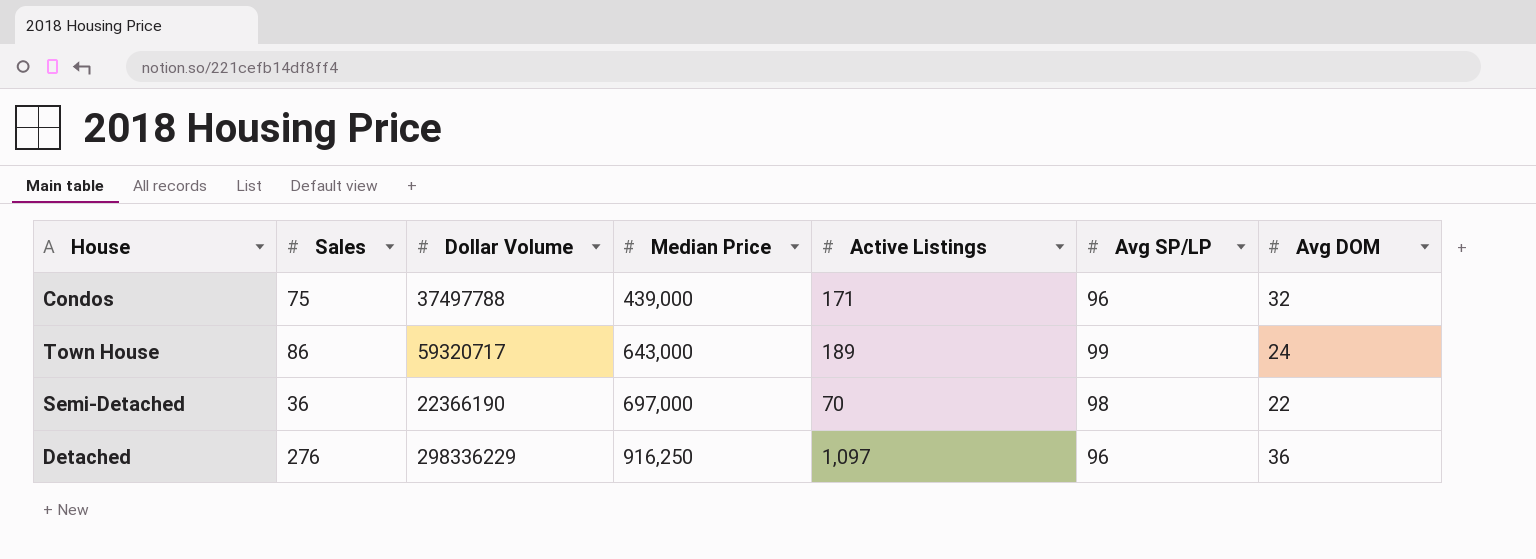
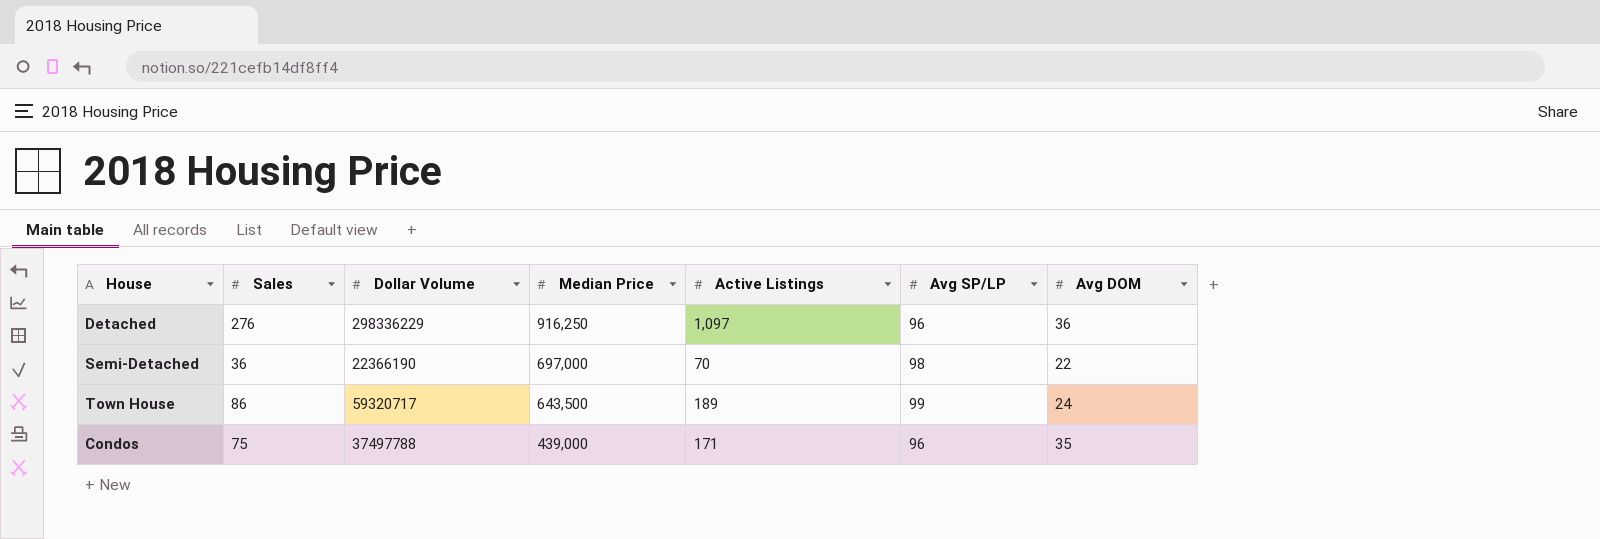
row order: Median Price ascending -> Median Price descending
Town House | Median Price: 643,000 -> 643,500
Condos | Avg DOM: 32 -> 35

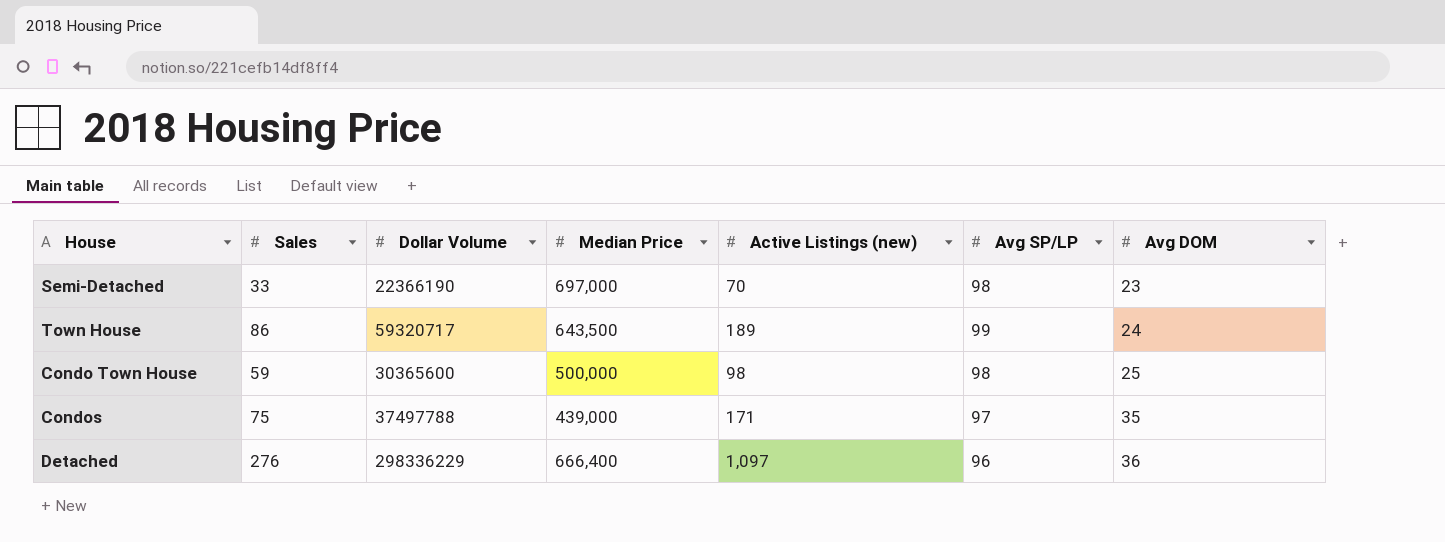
row order: Median Price descending -> Avg DOM ascending
column name: Active Listings -> Active Listings (new)
Semi-Detached | Sales: 36 -> 33
Semi-Detached | Avg DOM: 22 -> 23
row Condo Town House: none -> 59 | 30365600 | 500,000 | 98 | 98 | 25
Condos | Avg SP/LP: 96 -> 97
Detached | Median Price: 916,250 -> 666,400

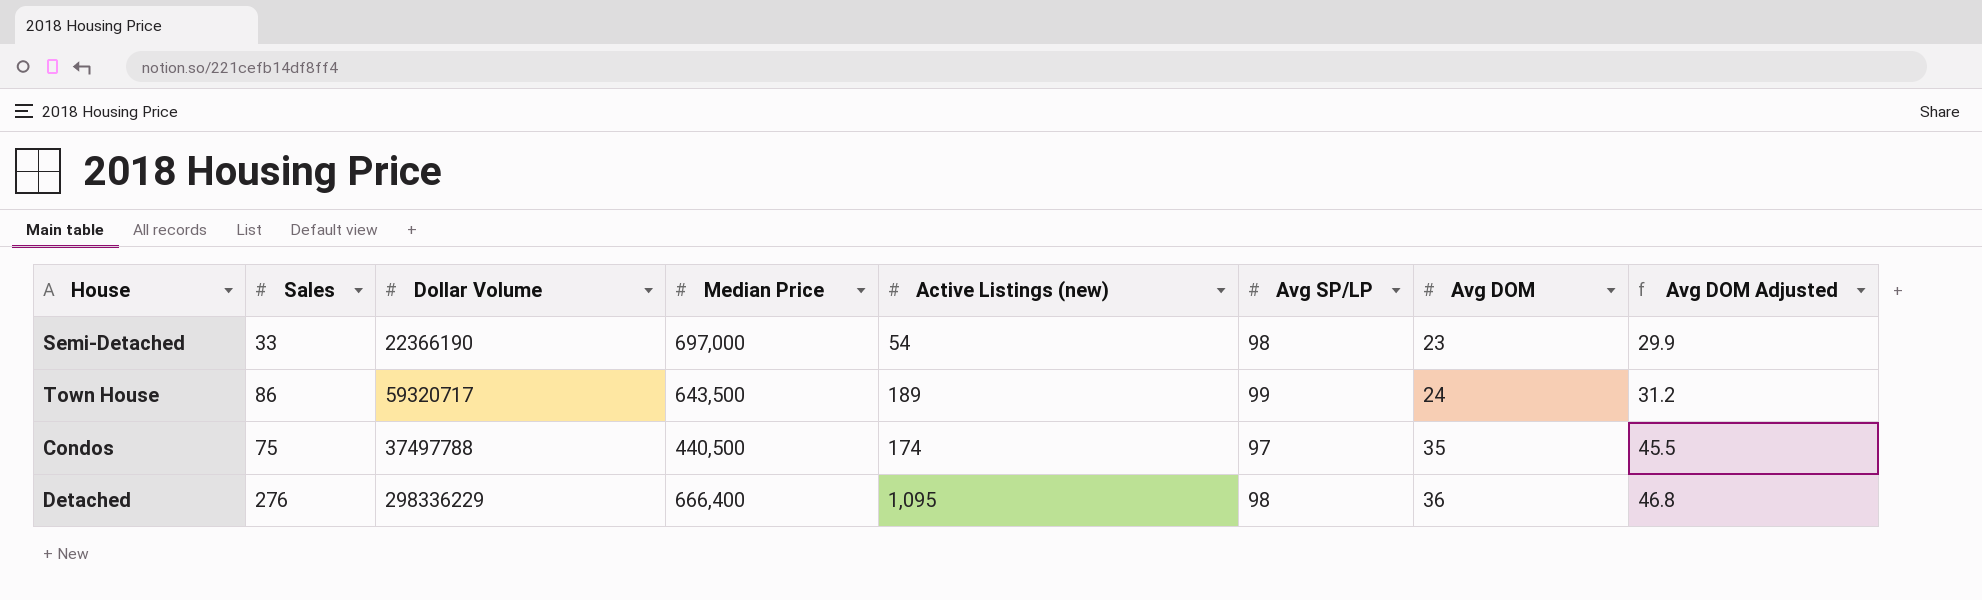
column Avg DOM Adjusted | formula: none -> [Avg DOM] * 1.3
row Condo Town House: 59 | 30365600 | 500,000 | 98 | 98 | 25 -> none
Semi-Detached | Active Listings (new): 70 -> 54
Condos | Median Price: 439,000 -> 440,500
Condos | Active Listings (new): 171 -> 174
Detached | Active Listings (new): 1,097 -> 1,095
Detached | Avg SP/LP: 96 -> 98

